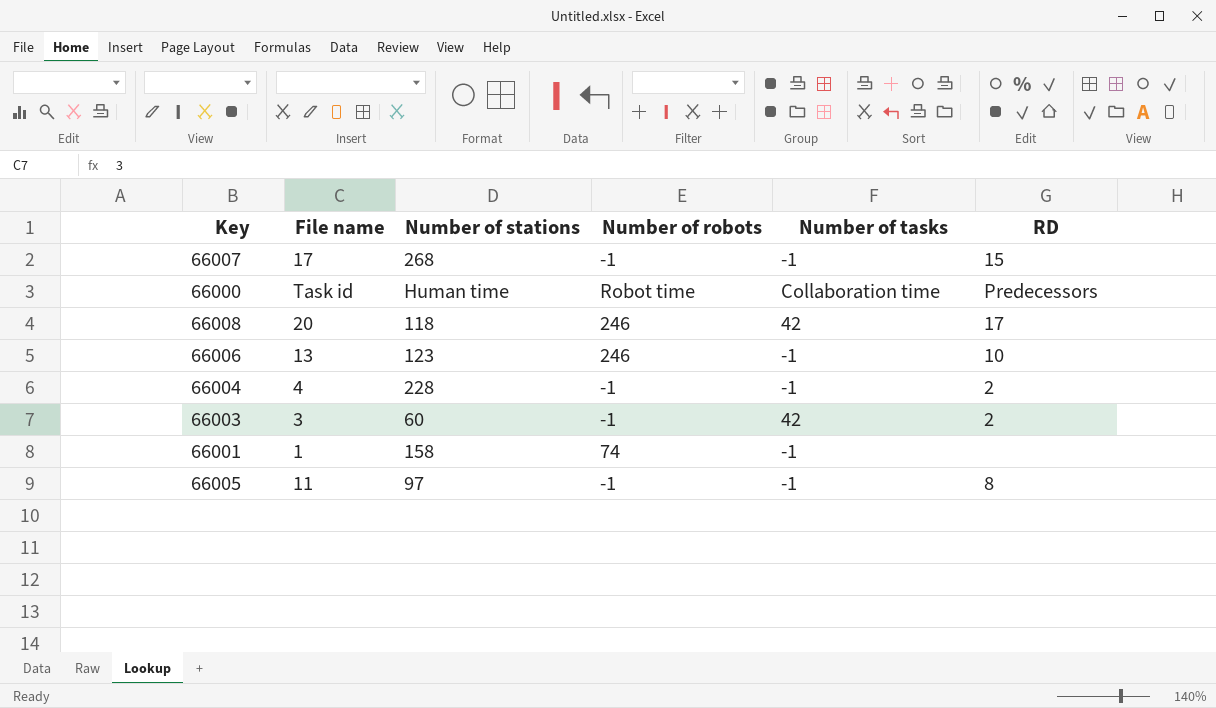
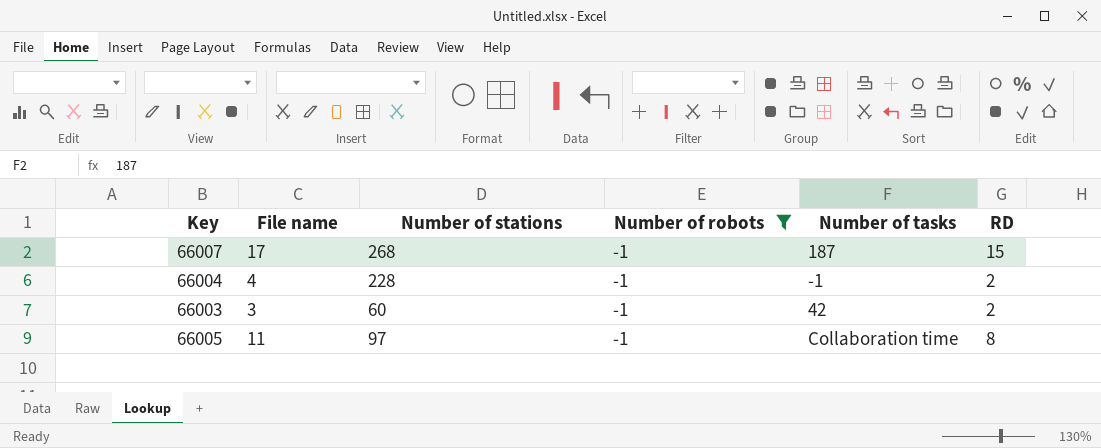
filter: none -> Number of robots = -1
66007 | Number of tasks: -1 -> 187
66005 | Number of tasks: -1 -> Collaboration time

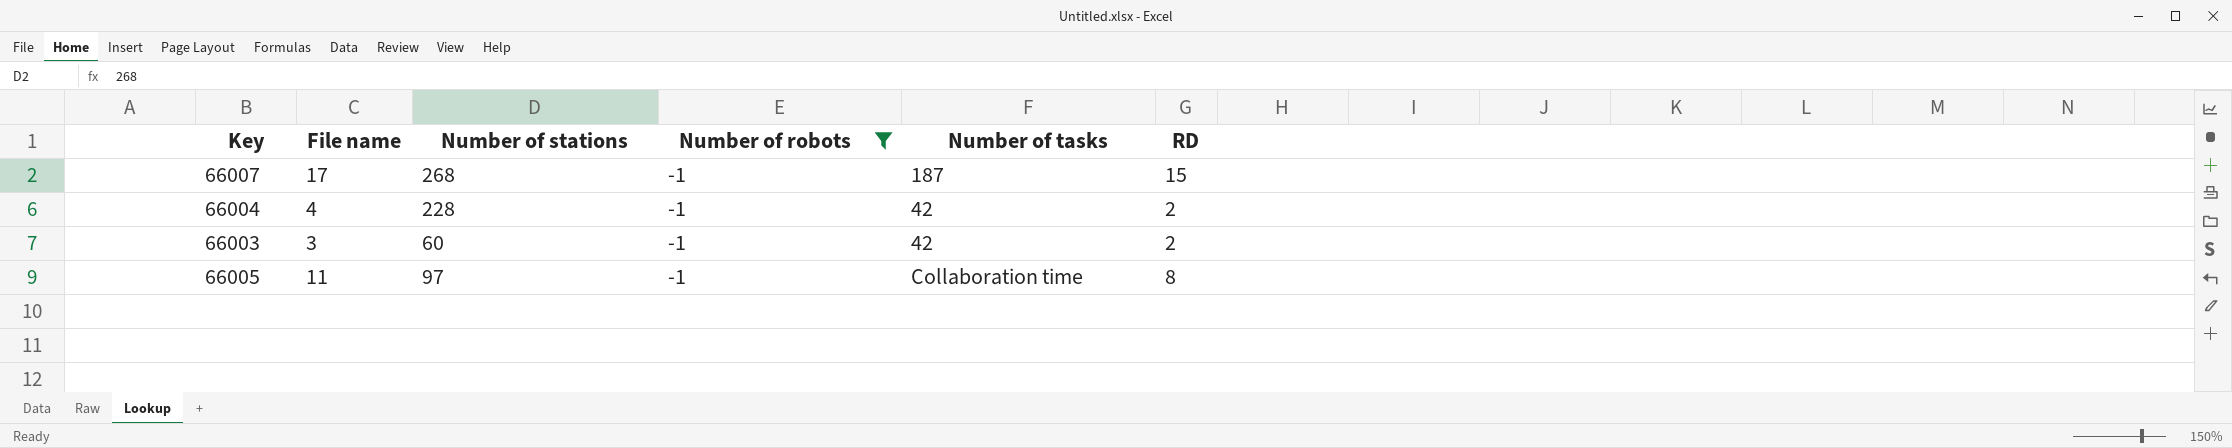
66004 | Number of tasks: -1 -> 42

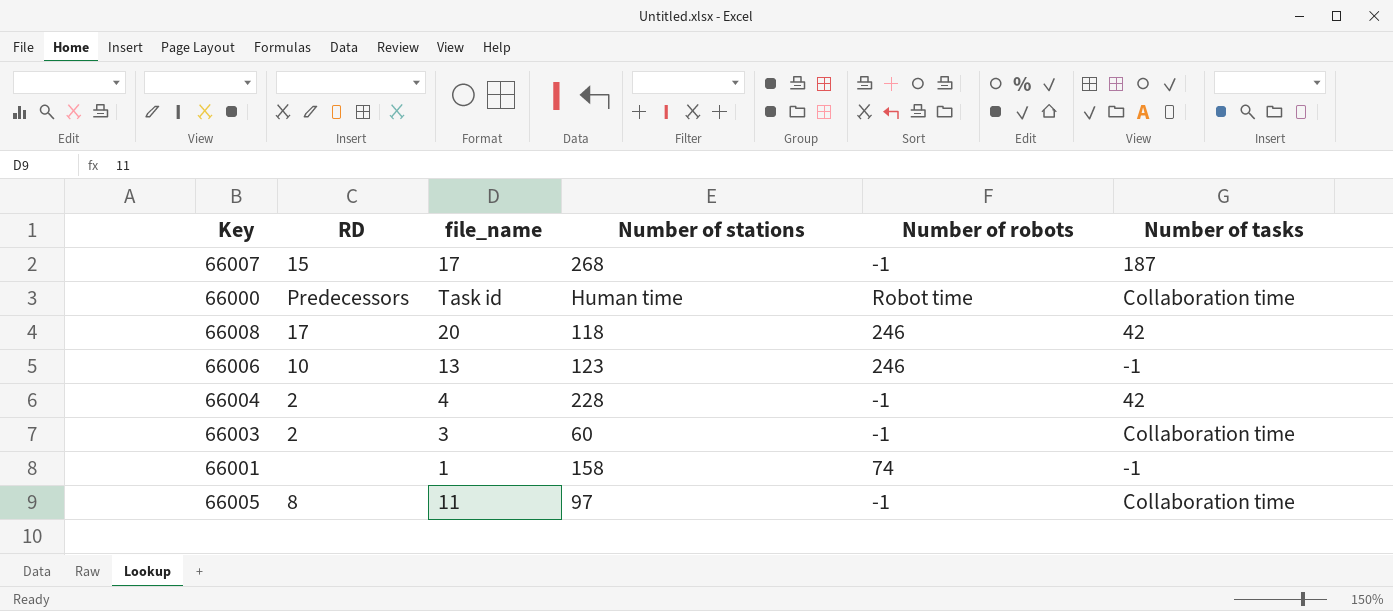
filter: Number of robots = -1 -> none
column RD | position: 6 -> 2
column name: File name -> file_name
66003 | Number of tasks: 42 -> Collaboration time

